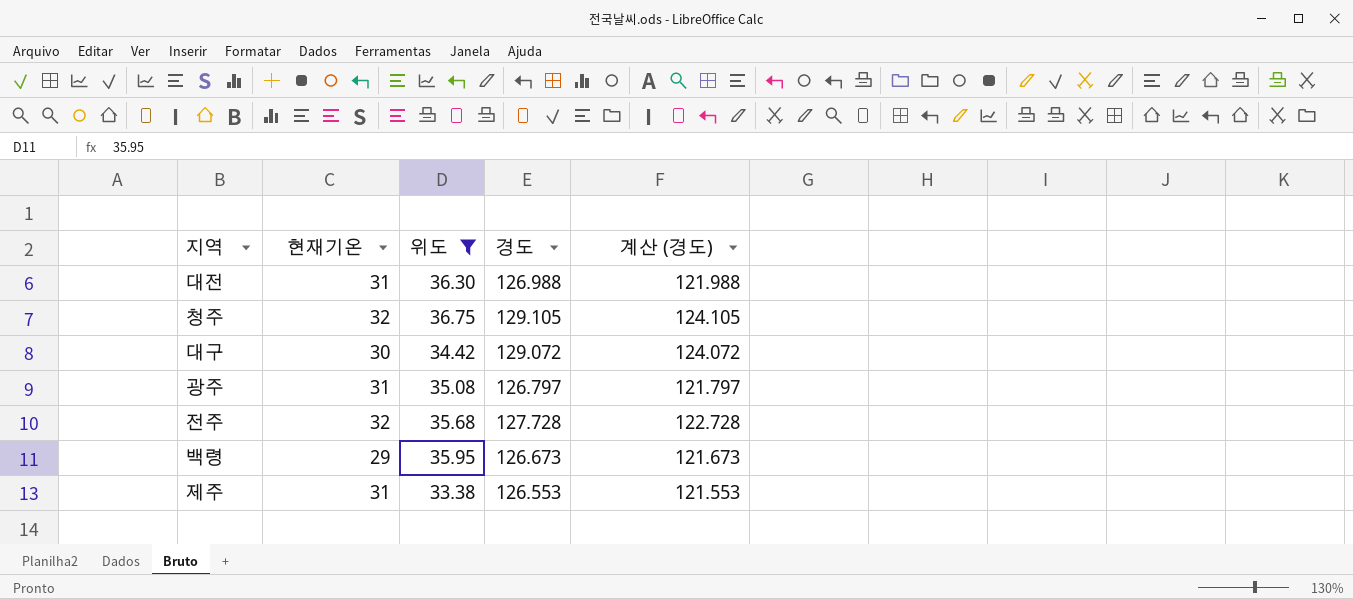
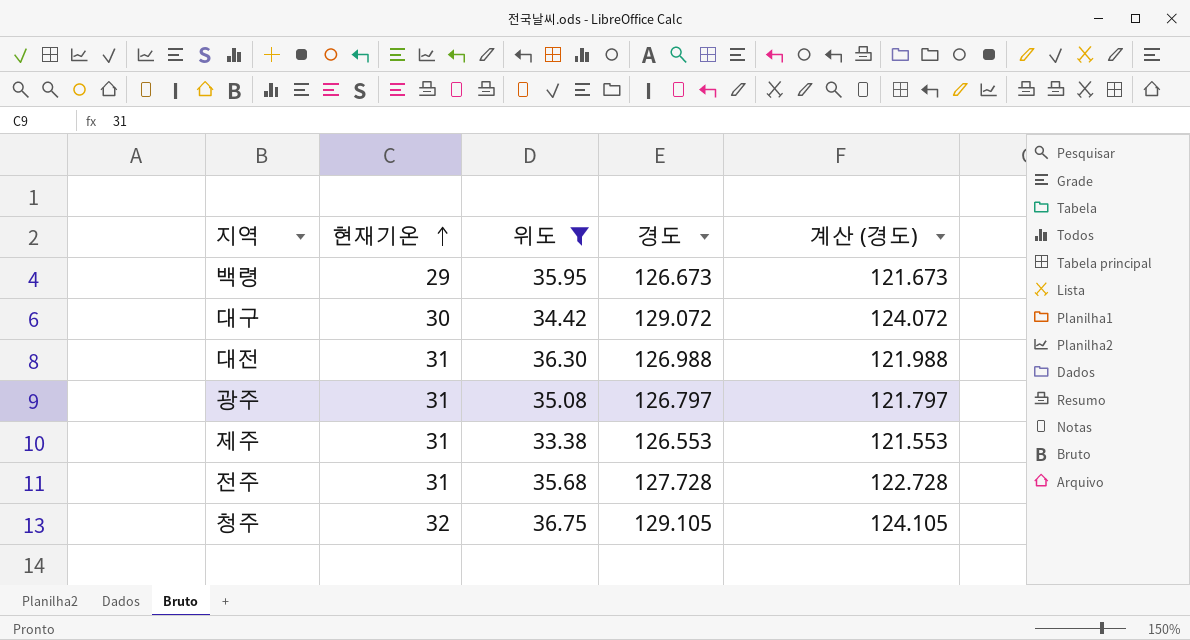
row order: none -> 현재기온 ascending
전주 | 현재기온: 32 -> 31

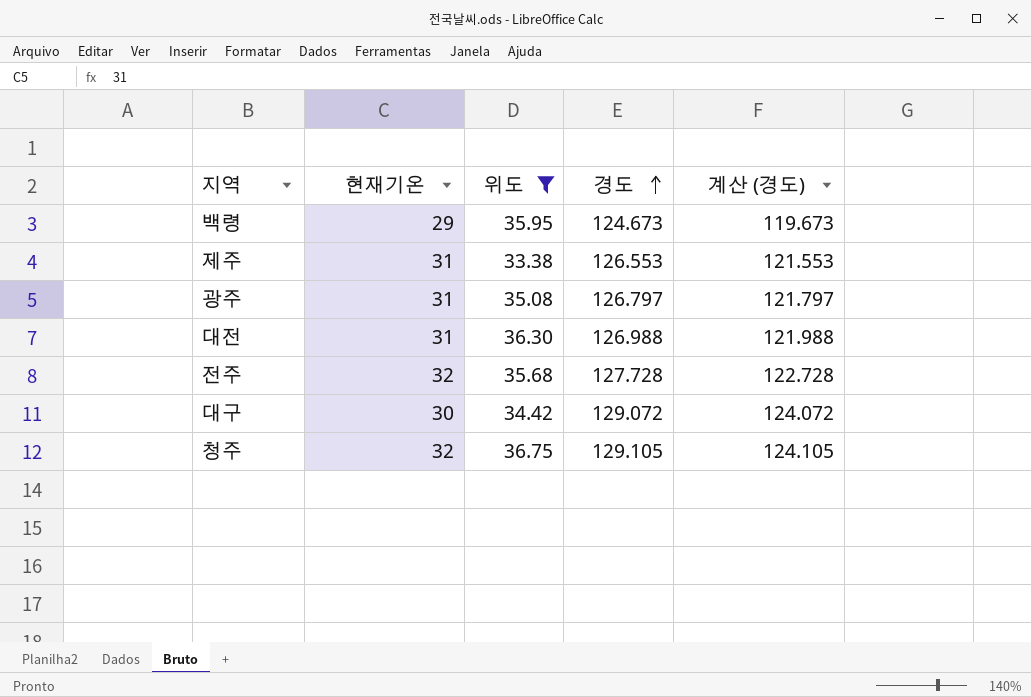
row order: 현재기온 ascending -> 경도 ascending
백령 | 경도: 126.673 -> 124.673
백령 | 계산 (경도): 121.673 -> 119.673
전주 | 현재기온: 31 -> 32

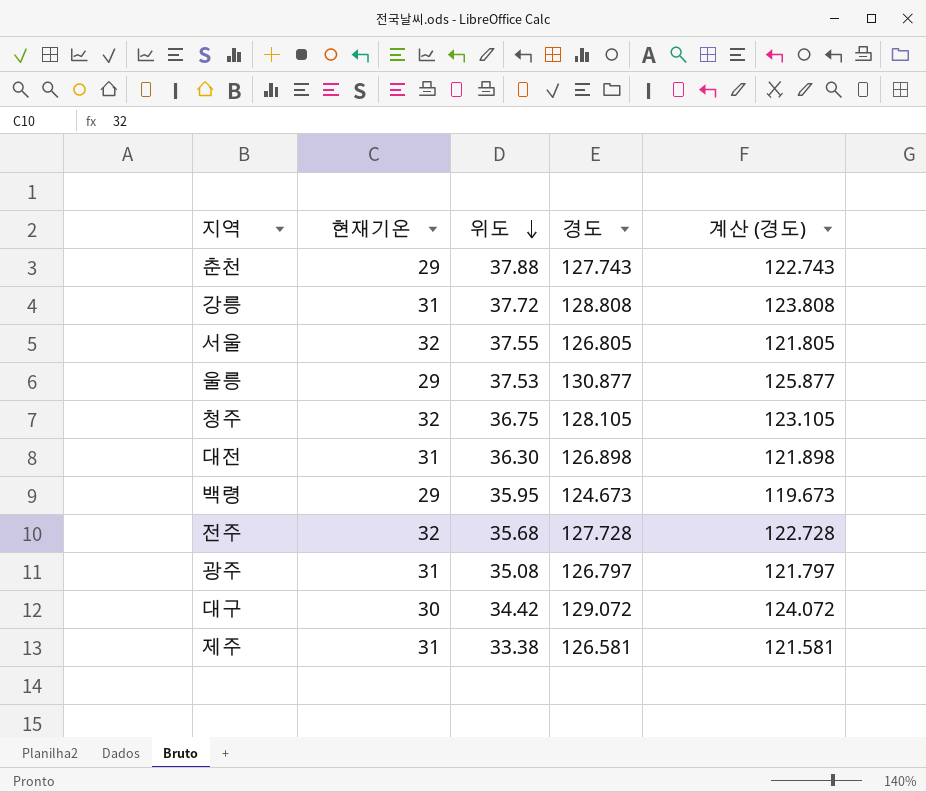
filter: 위도 <= 36.75 -> none
row order: 경도 ascending -> 위도 descending
청주 | 경도: 129.105 -> 128.105
청주 | 계산 (경도): 124.105 -> 123.105
대전 | 경도: 126.988 -> 126.898
대전 | 계산 (경도): 121.988 -> 121.898
제주 | 경도: 126.553 -> 126.581
제주 | 계산 (경도): 121.553 -> 121.581

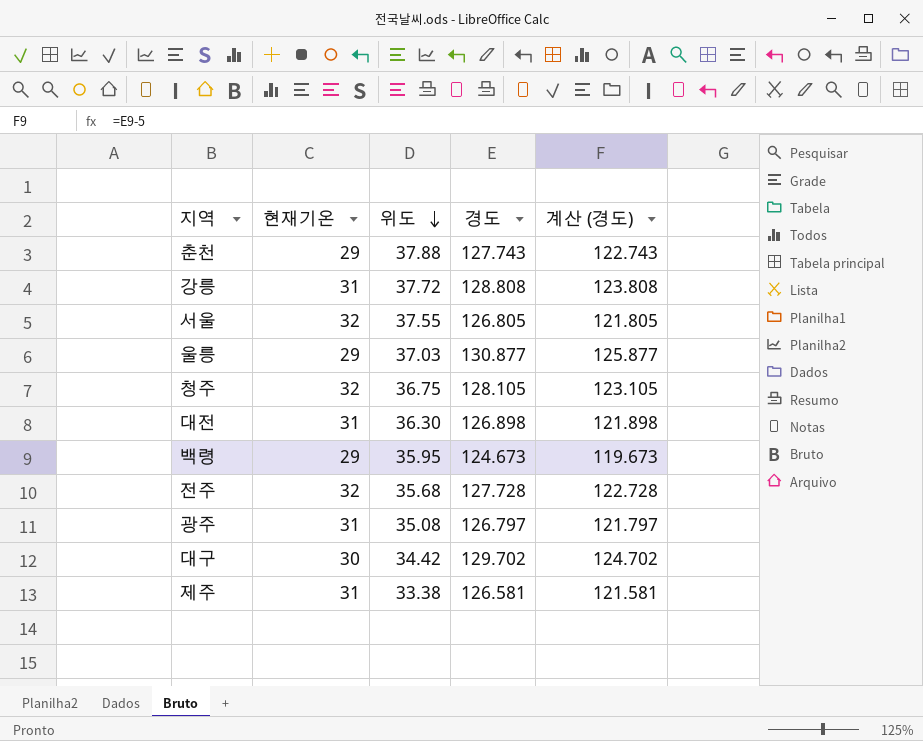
울릉 | 위도: 37.53 -> 37.03
대구 | 경도: 129.072 -> 129.702
대구 | 계산 (경도): 124.072 -> 124.702

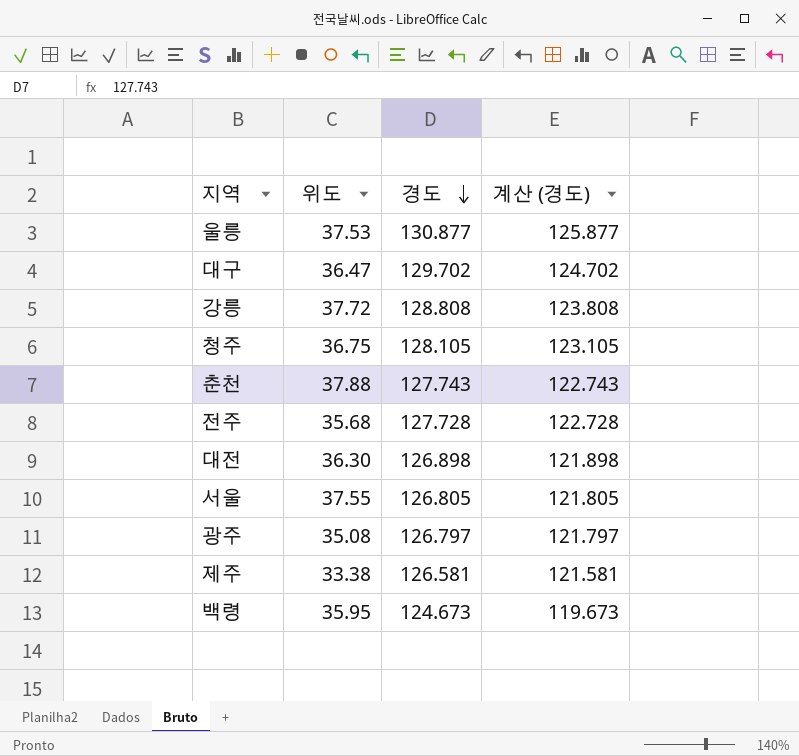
row order: 위도 descending -> 경도 descending
column 현재기온 | position: 2 -> none
울릉 | 위도: 37.03 -> 37.53
대구 | 위도: 34.42 -> 36.47

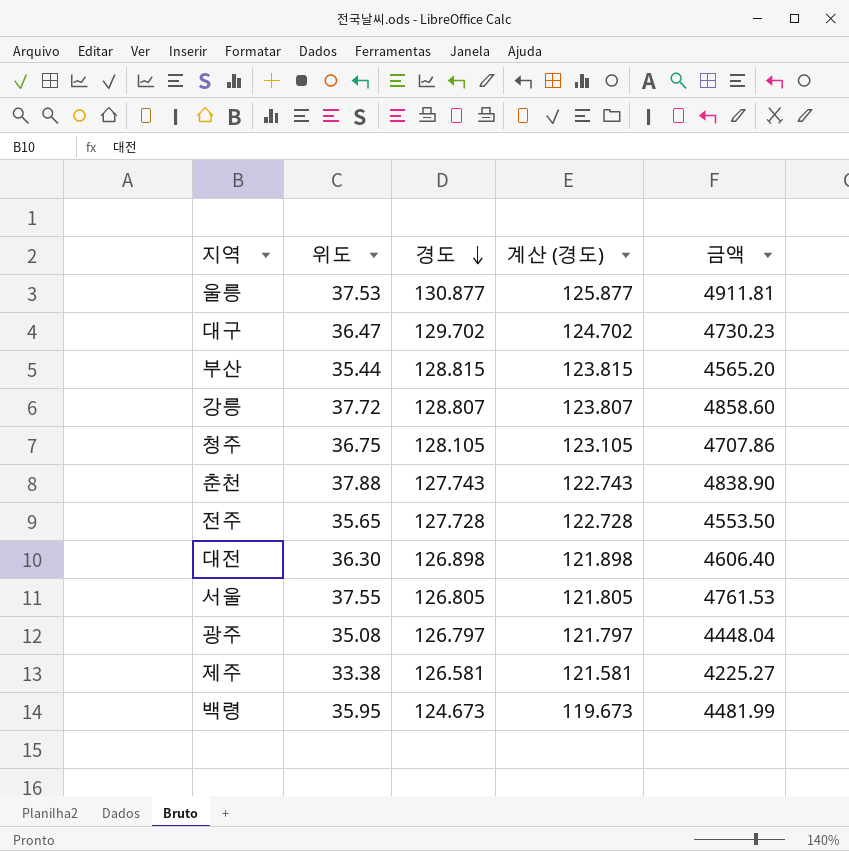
column 금액 | formula: none -> [위도] * [경도]
row 부산: none -> 35.44 | 128.815 | 123.815 | 4565.20
강릉 | 경도: 128.808 -> 128.807
강릉 | 계산 (경도): 123.808 -> 123.807
전주 | 위도: 35.68 -> 35.65

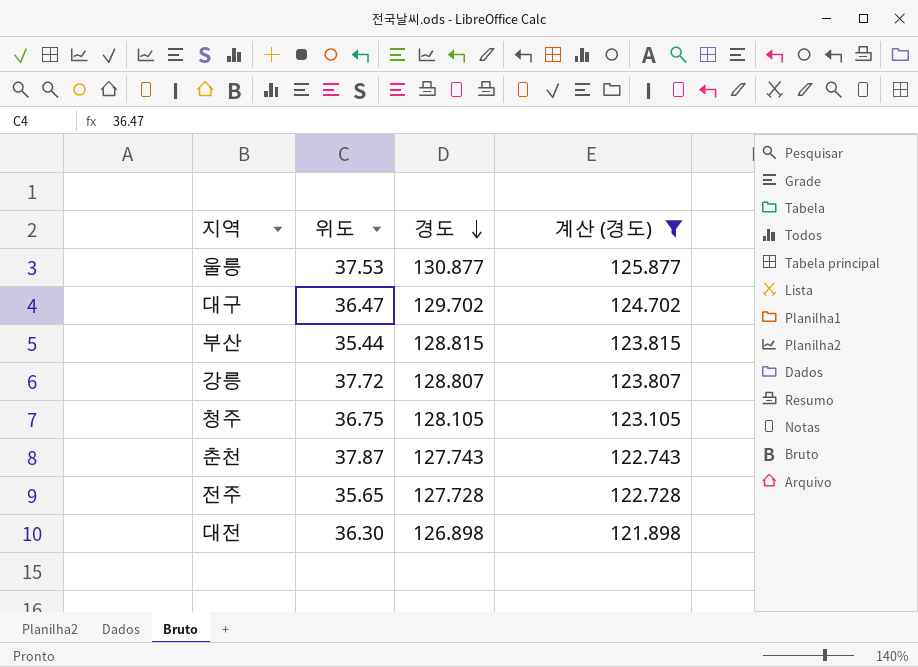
filter: none -> 계산 (경도) >= 121.898
column 금액 | formula: [위도] * [경도] -> none
춘천 | 위도: 37.88 -> 37.87

